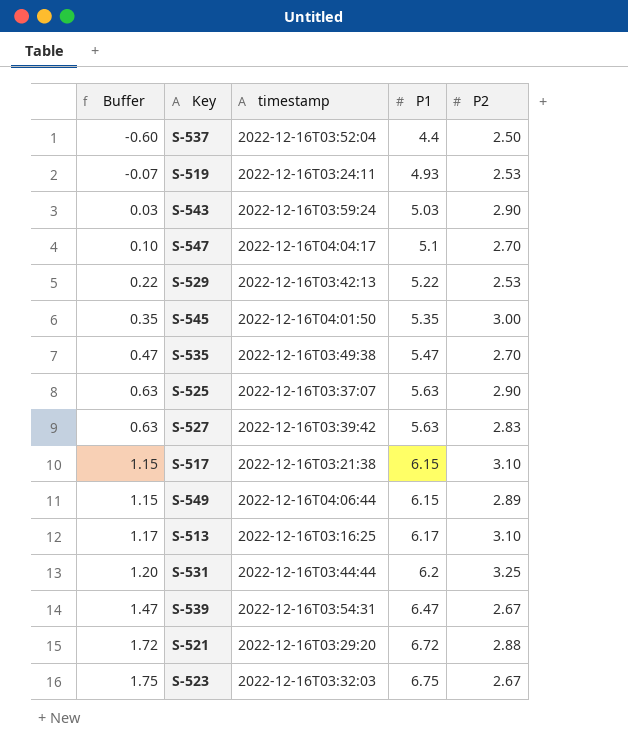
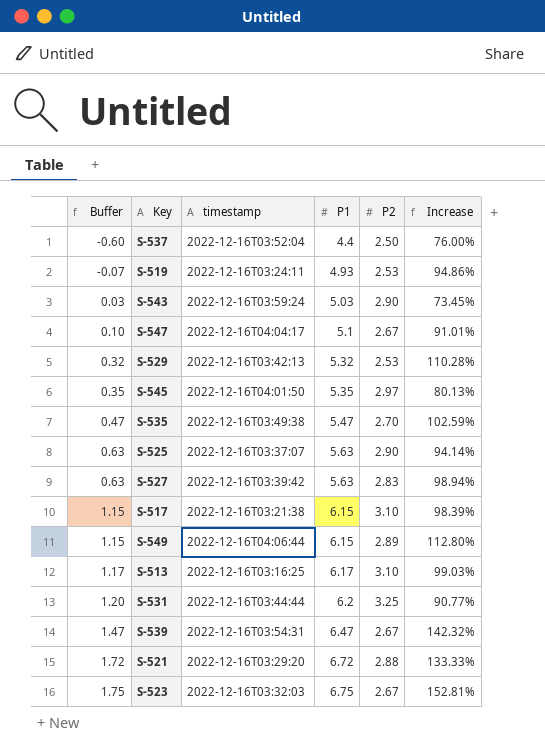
column Increase | formula: none -> ([P1] - [P2]) / [P2]
S-547 | P2: 2.70 -> 2.67
S-529 | Buffer: 0.22 -> 0.32
S-529 | P1: 5.22 -> 5.32
S-545 | P2: 3.00 -> 2.97

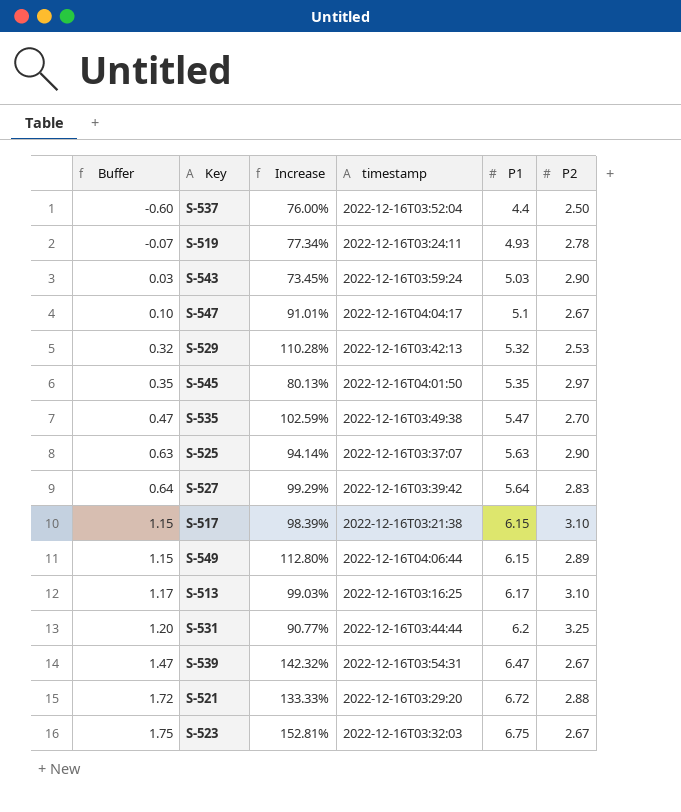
column Increase | position: 6 -> 3
S-519 | Increase: 94.86% -> 77.34%
S-519 | P2: 2.53 -> 2.78
S-527 | Buffer: 0.63 -> 0.64
S-527 | Increase: 98.94% -> 99.29%
S-527 | P1: 5.63 -> 5.64

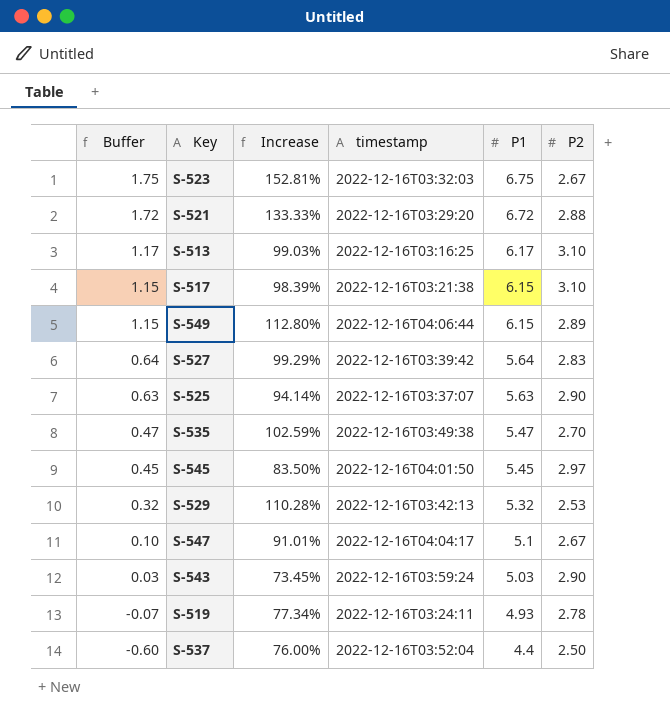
row order: Buffer ascending -> Buffer descending
row S-531: 1.20 | 90.77% | 2022-12-16T03:44:44 | 6.2 | 3.25 -> none
row S-539: 1.47 | 142.32% | 2022-12-16T03:54:31 | 6.47 | 2.67 -> none
S-545 | Buffer: 0.35 -> 0.45
S-545 | Increase: 80.13% -> 83.50%
S-545 | P1: 5.35 -> 5.45

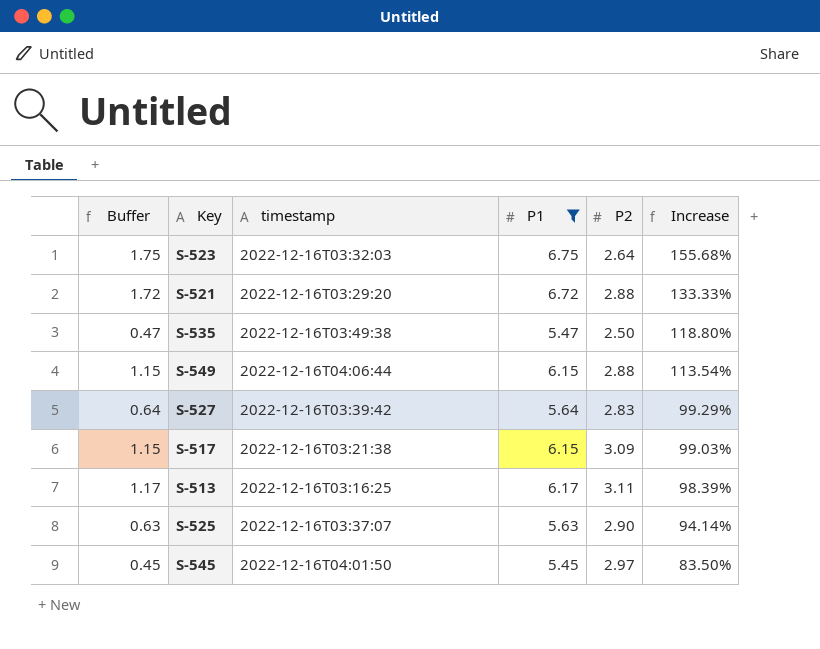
filter: none -> P1 >= 5.45
row order: Buffer descending -> Increase descending
column Increase | position: 3 -> 6
S-523 | P2: 2.67 -> 2.64
S-523 | Increase: 152.81% -> 155.68%
S-535 | P2: 2.70 -> 2.50
S-535 | Increase: 102.59% -> 118.80%
S-549 | P2: 2.89 -> 2.88
S-549 | Increase: 112.80% -> 113.54%
S-517 | P2: 3.10 -> 3.09
S-517 | Increase: 98.39% -> 99.03%
S-513 | P2: 3.10 -> 3.11
S-513 | Increase: 99.03% -> 98.39%

